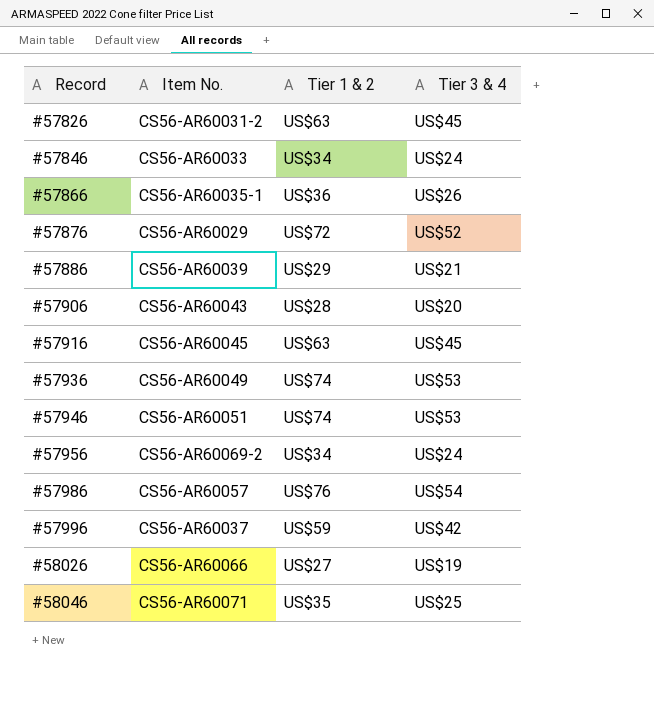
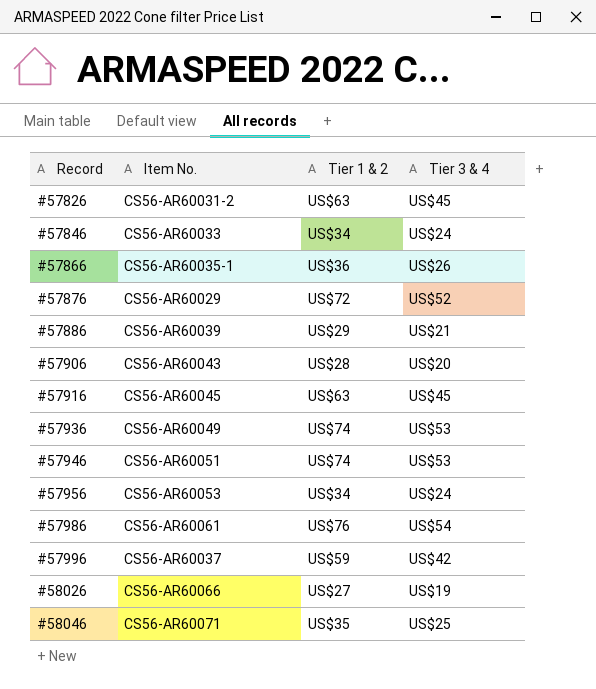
#57956 | Item No.: CS56-AR60069-2 -> CS56-AR60053
#57986 | Item No.: CS56-AR60057 -> CS56-AR60061

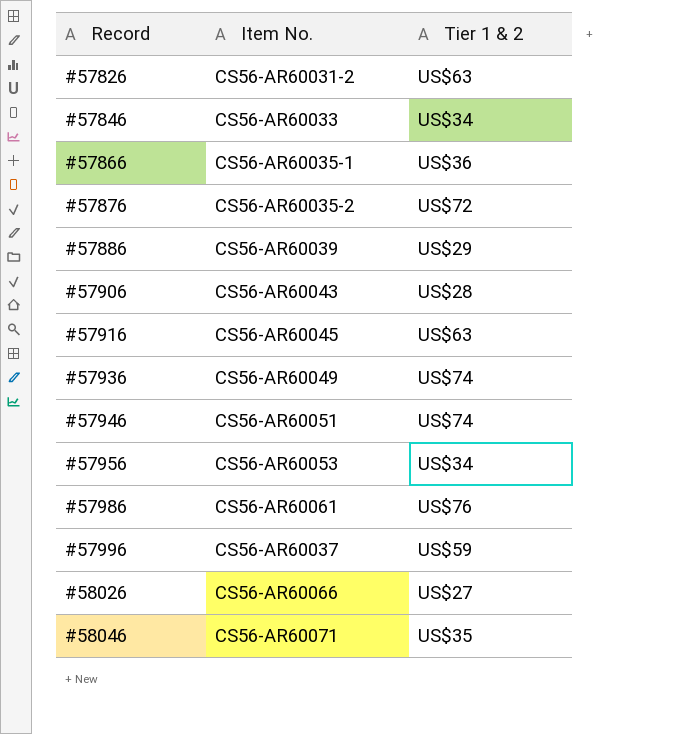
column Tier 3 & 4 | position: 4 -> none
#57876 | Item No.: CS56-AR60029 -> CS56-AR60035-2

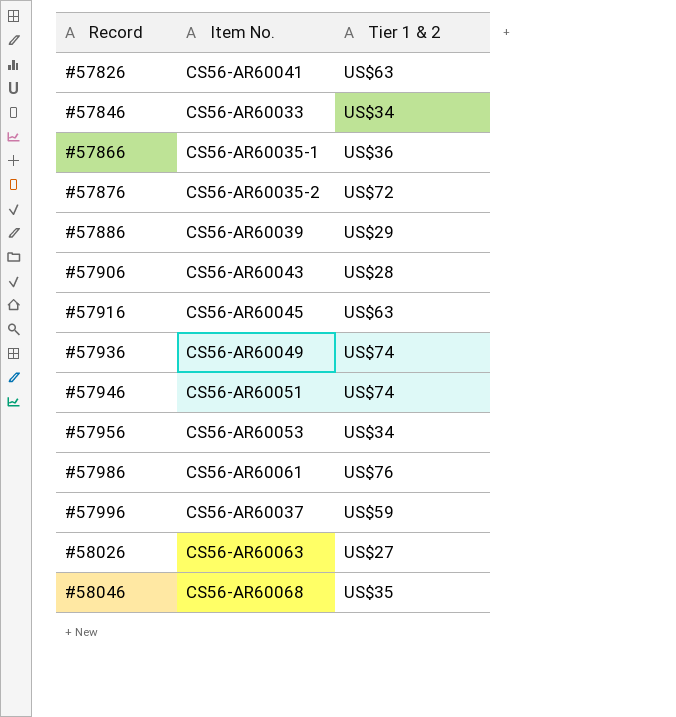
#57826 | Item No.: CS56-AR60031-2 -> CS56-AR60041
#58026 | Item No.: CS56-AR60066 -> CS56-AR60063
#58046 | Item No.: CS56-AR60071 -> CS56-AR60068

